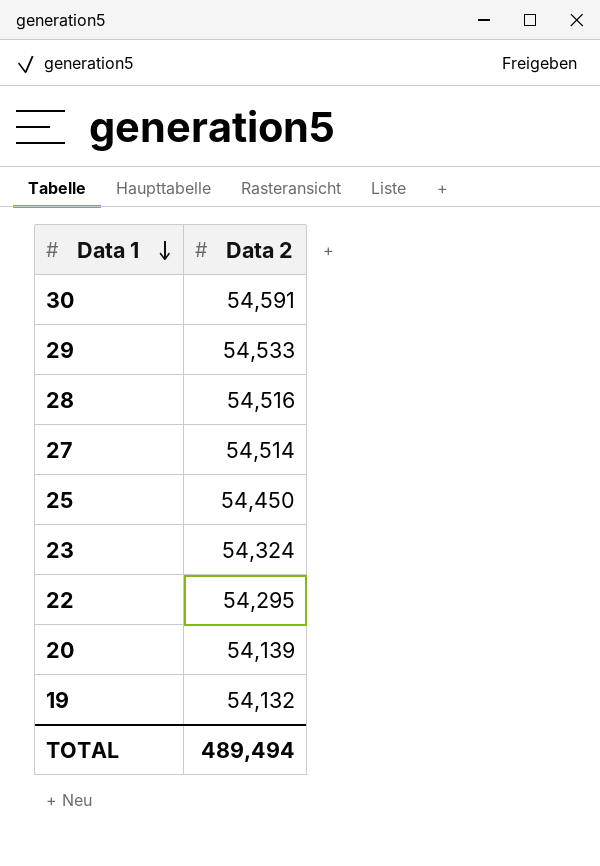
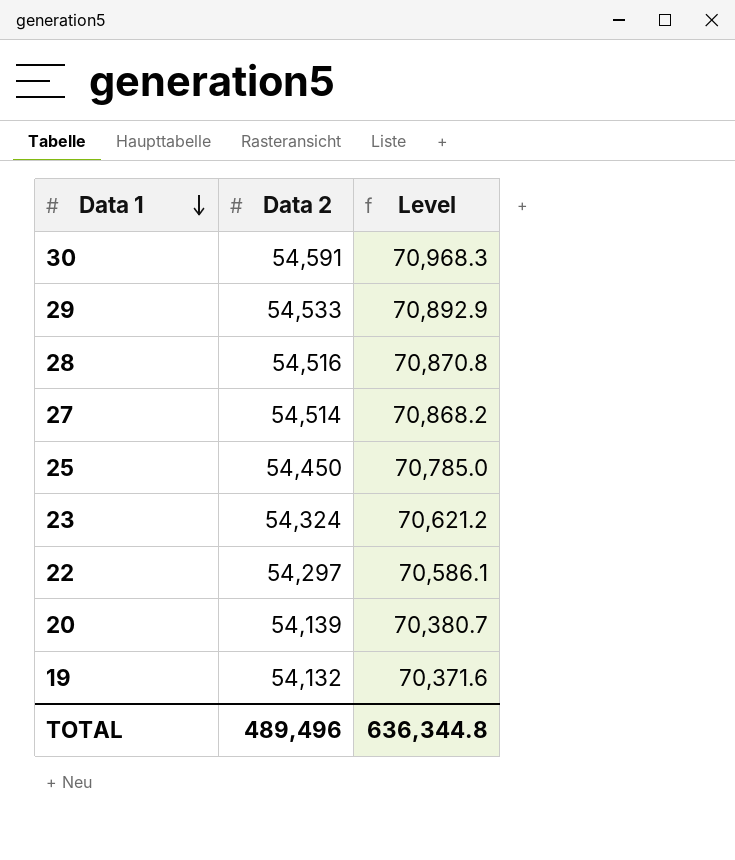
column Level | formula: none -> [Data 2] * 1.3
22 | Data 2: 54,295 -> 54,297
TOTAL | Data 2: 489,494 -> 489,496

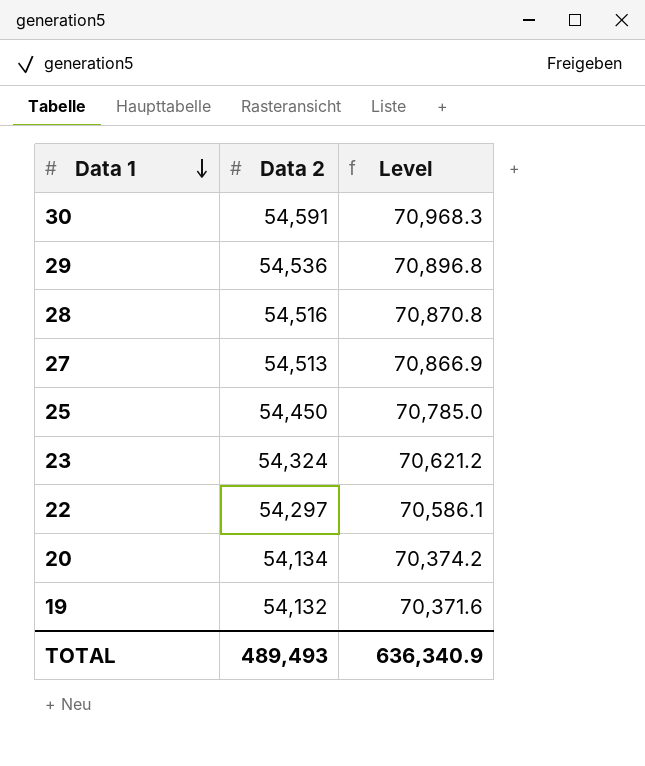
29 | Data 2: 54,533 -> 54,536
29 | Level: 70,892.9 -> 70,896.8
27 | Data 2: 54,514 -> 54,513
27 | Level: 70,868.2 -> 70,866.9
20 | Data 2: 54,139 -> 54,134
20 | Level: 70,380.7 -> 70,374.2
TOTAL | Data 2: 489,496 -> 489,493
TOTAL | Level: 636,344.8 -> 636,340.9

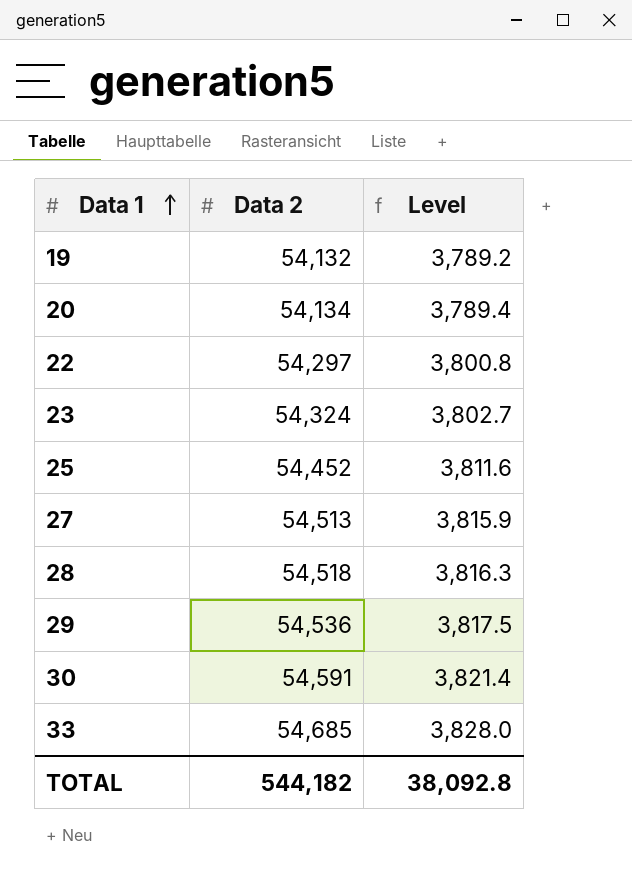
row order: Data 1 descending -> Data 1 ascending
column Level | formula: [Data 2] * 1.3 -> [Data 2] * 0.07
25 | Data 2: 54,450 -> 54,452
28 | Data 2: 54,516 -> 54,518
row 33: none -> 54,685 | 3,828.0
TOTAL | Data 2: 489,493 -> 544,182
TOTAL | Level: 636,340.9 -> 38,092.8

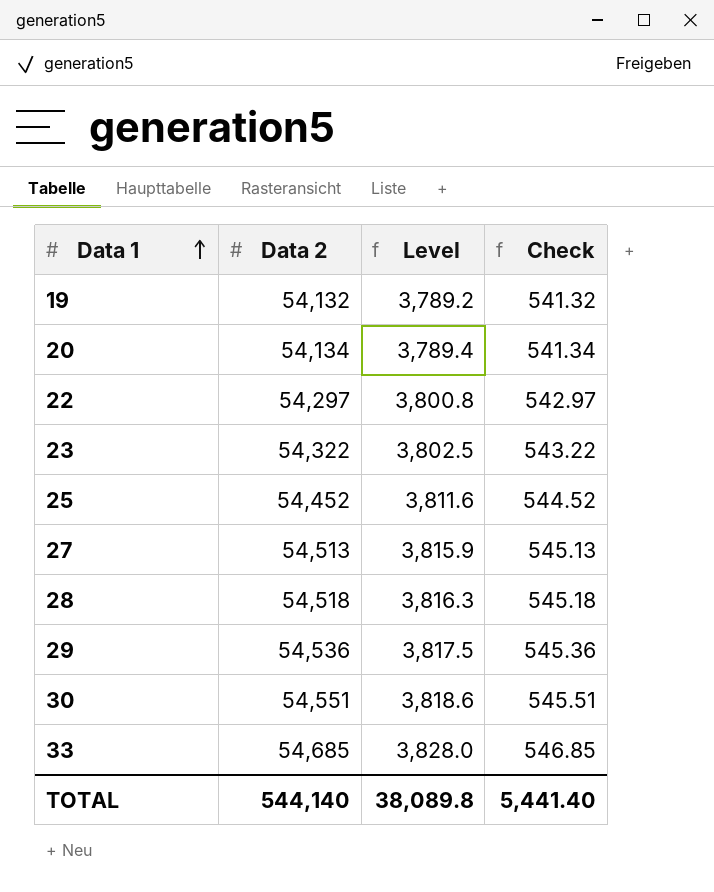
column Check | formula: none -> [Data 2] * 0.01
23 | Data 2: 54,324 -> 54,322
23 | Level: 3,802.7 -> 3,802.5
30 | Data 2: 54,591 -> 54,551
30 | Level: 3,821.4 -> 3,818.6
TOTAL | Data 2: 544,182 -> 544,140
TOTAL | Level: 38,092.8 -> 38,089.8

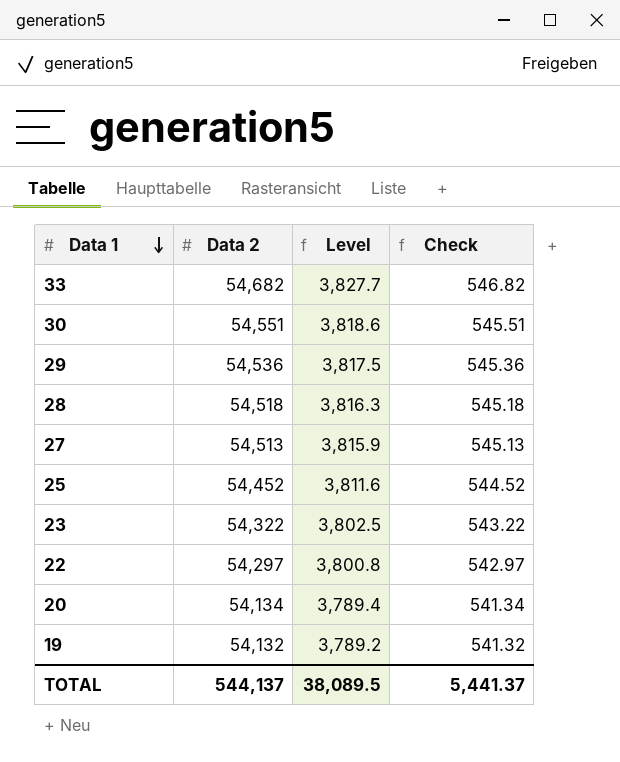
row order: Data 1 ascending -> Data 1 descending
33 | Data 2: 54,685 -> 54,682
33 | Level: 3,828.0 -> 3,827.7
33 | Check: 546.85 -> 546.82
TOTAL | Data 2: 544,140 -> 544,137
TOTAL | Level: 38,089.8 -> 38,089.5
TOTAL | Check: 5,441.40 -> 5,441.37

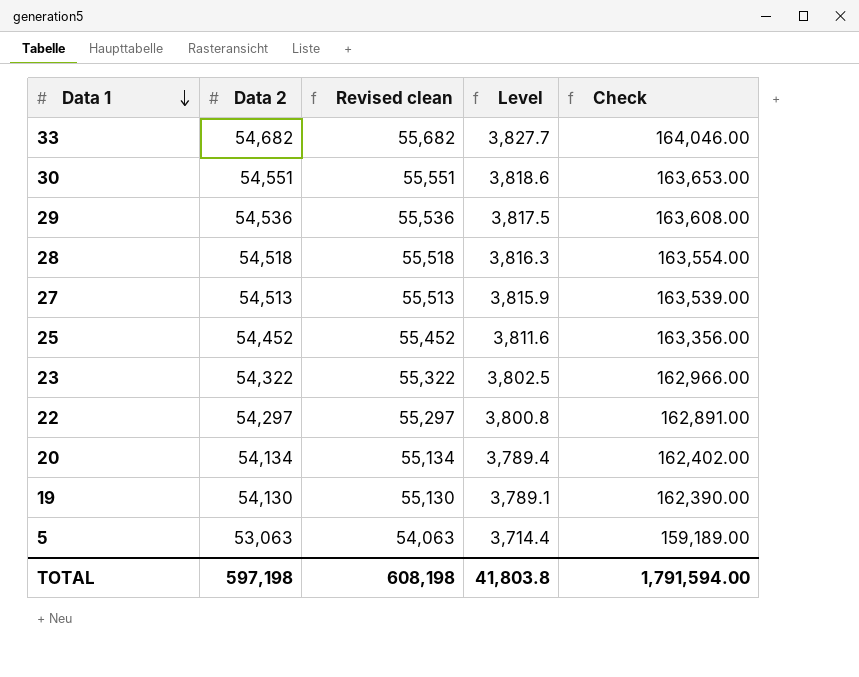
column Revised clean | formula: none -> [Data 2] + 1000
column Check | formula: [Data 2] * 0.01 -> [Data 2] * 3
19 | Data 2: 54,132 -> 54,130
19 | Level: 3,789.2 -> 3,789.1
row 5: none -> 53,063 | 54,063 | 3,714.4 | 159,189.00
TOTAL | Data 2: 544,137 -> 597,198
TOTAL | Level: 38,089.5 -> 41,803.8
TOTAL | Check: 5,441.37 -> 1,791,594.00

